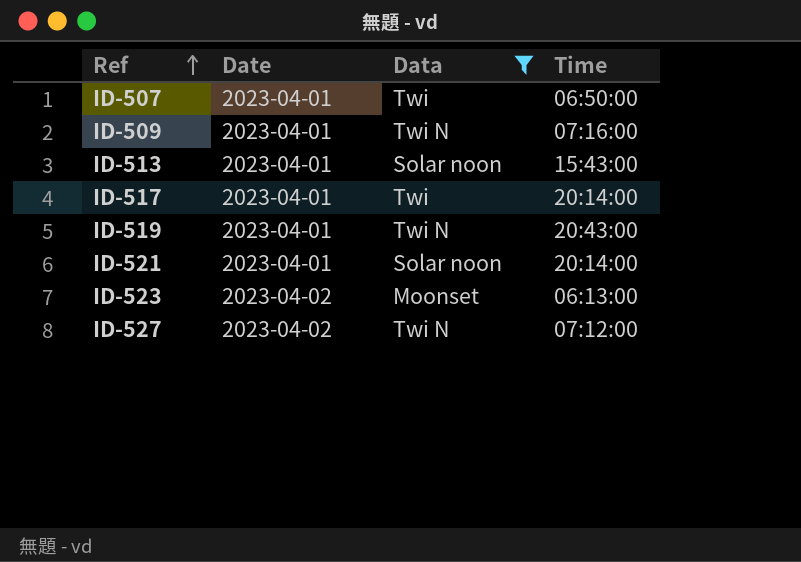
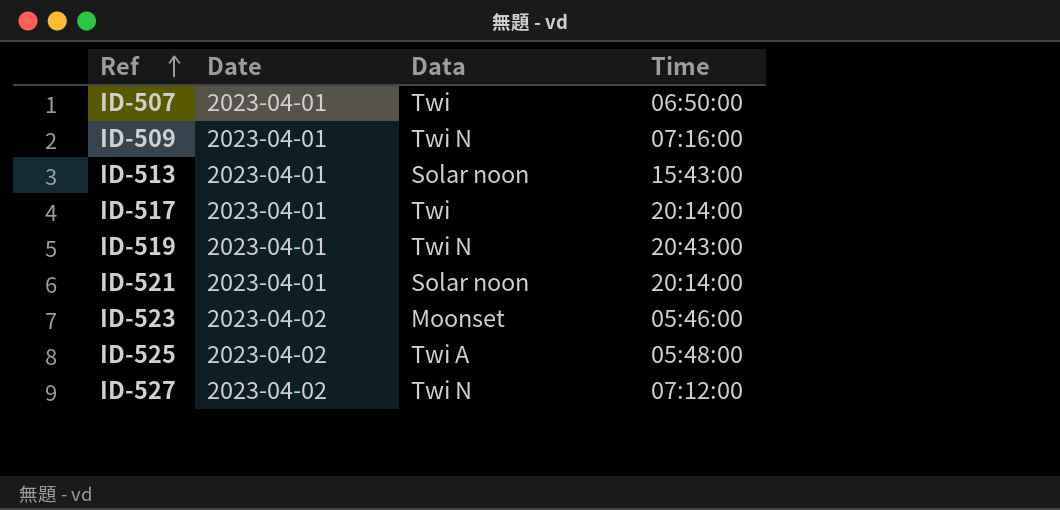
filter: Data != Twi A -> none
ID-523 | Time: 06:13:00 -> 05:46:00

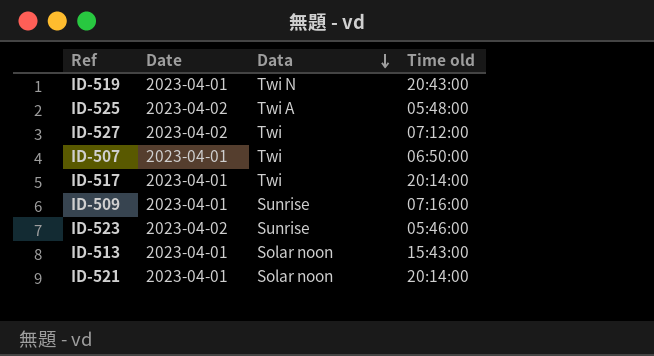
row order: Ref ascending -> Data descending
column name: Time -> Time old
ID-527 | Data: Twi N -> Twi
ID-509 | Data: Twi N -> Sunrise
ID-523 | Data: Moonset -> Sunrise

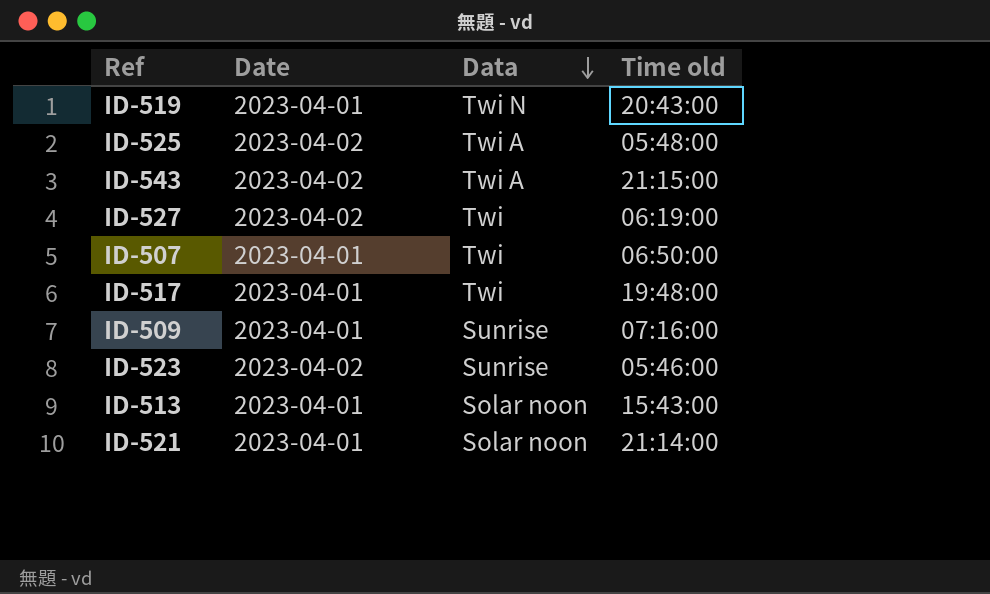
row ID-543: none -> 2023-04-02 | Twi A | 21:15:00
ID-527 | Time old: 07:12:00 -> 06:19:00
ID-517 | Time old: 20:14:00 -> 19:48:00
ID-521 | Time old: 20:14:00 -> 21:14:00

